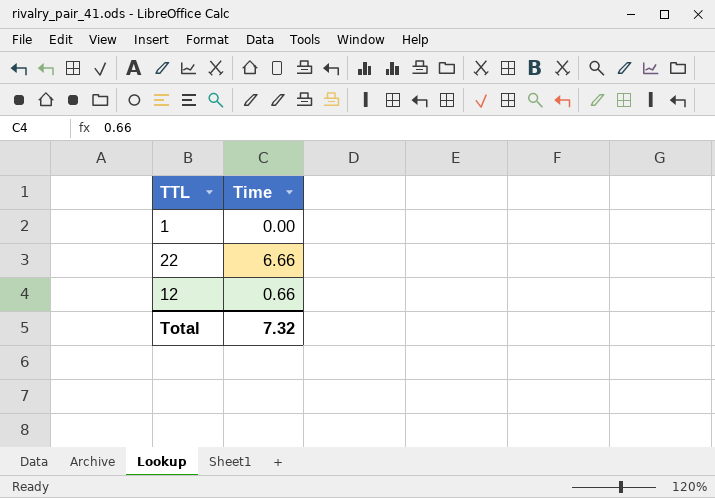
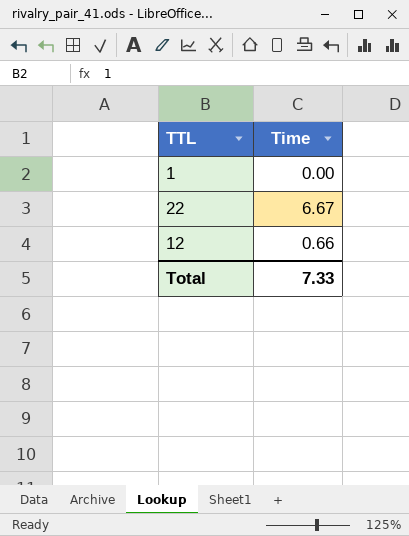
22 | Time: 6.66 -> 6.67
Total | Time: 7.32 -> 7.33

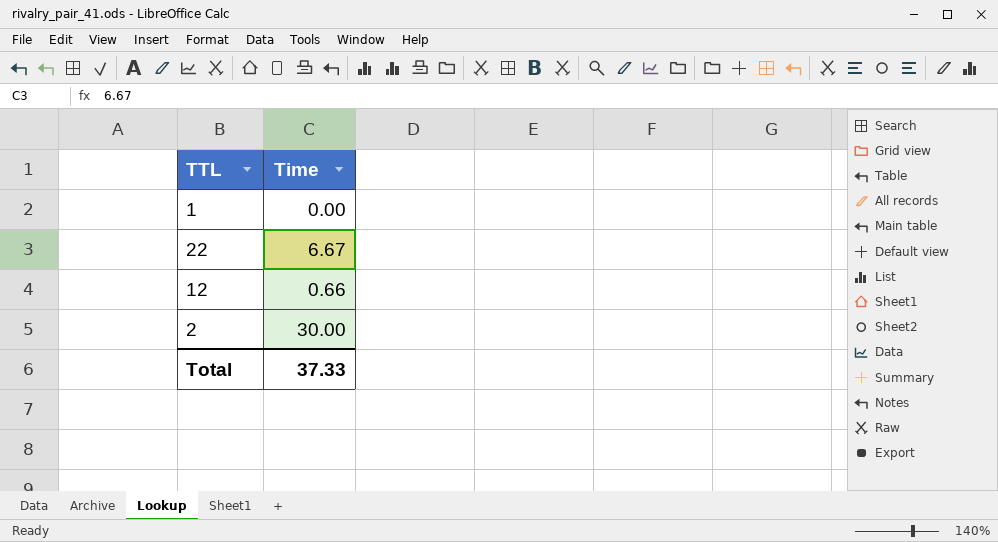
row 2: none -> 30.00
Total | Time: 7.33 -> 37.33

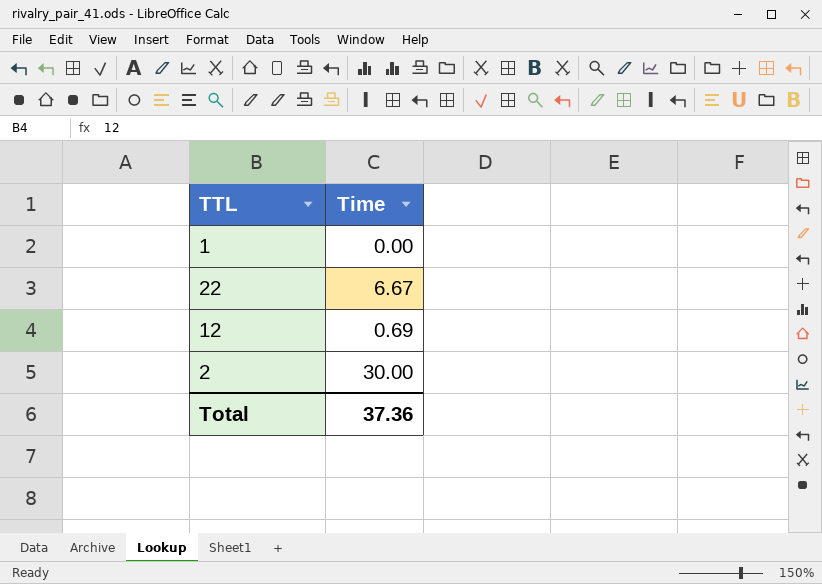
12 | Time: 0.66 -> 0.69
Total | Time: 37.33 -> 37.36

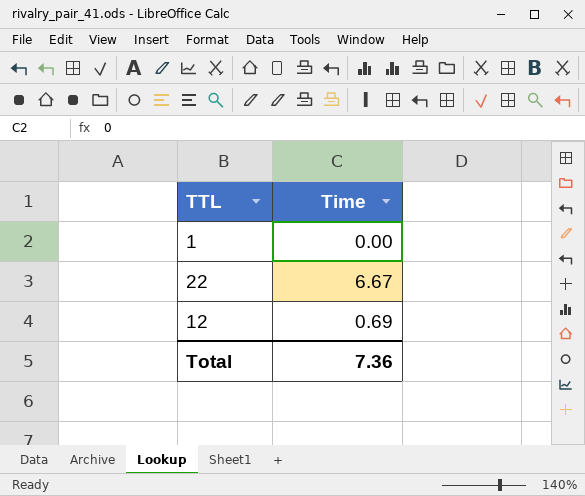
row 2: 30.00 -> none
Total | Time: 37.36 -> 7.36

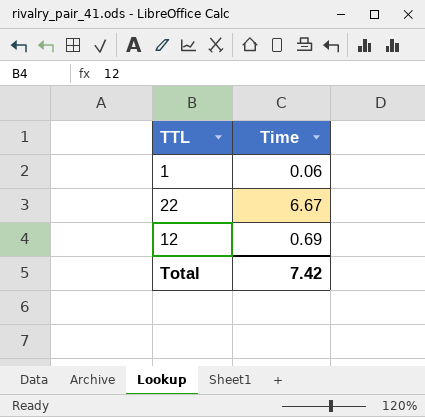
1 | Time: 0.00 -> 0.06
Total | Time: 7.36 -> 7.42

